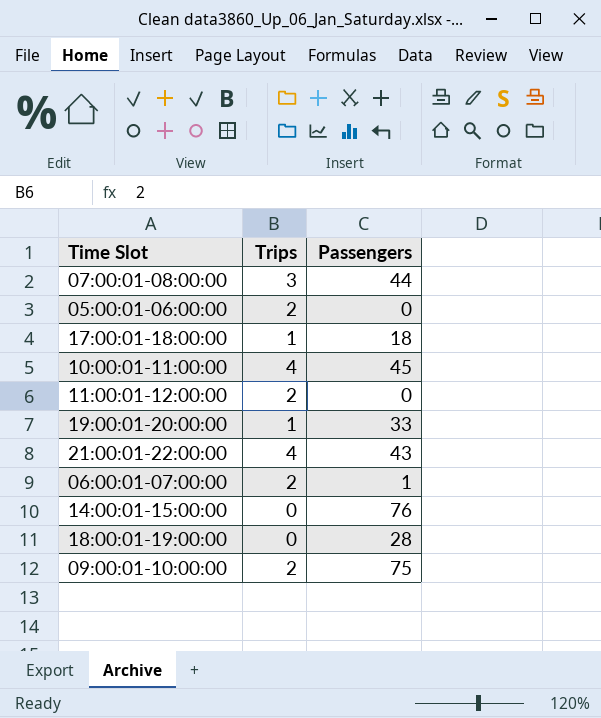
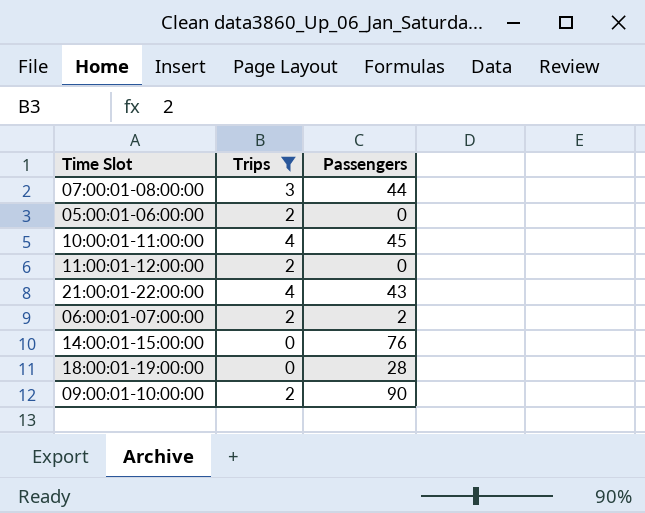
filter: none -> Trips != 1
06:00:01-07:00:00 | Passengers: 1 -> 2
09:00:01-10:00:00 | Passengers: 75 -> 90

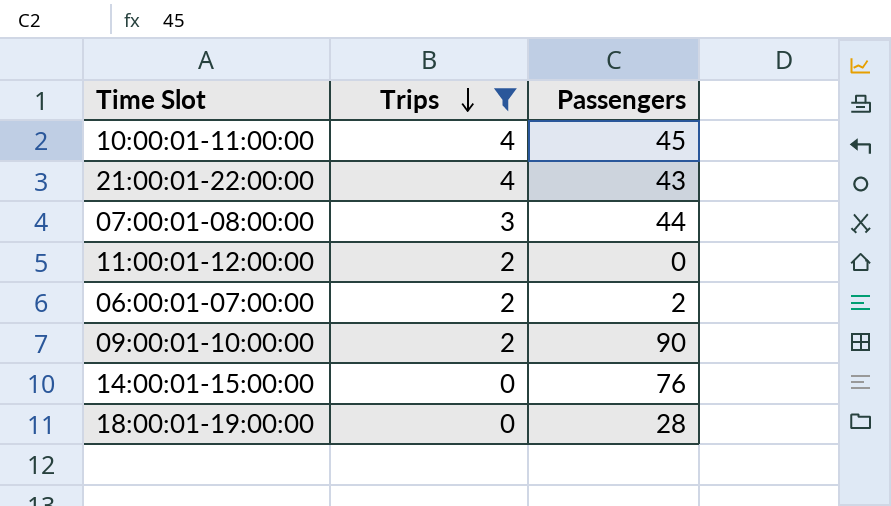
row order: none -> Trips descending
row 05:00:01-06:00:00: 2 | 0 -> none

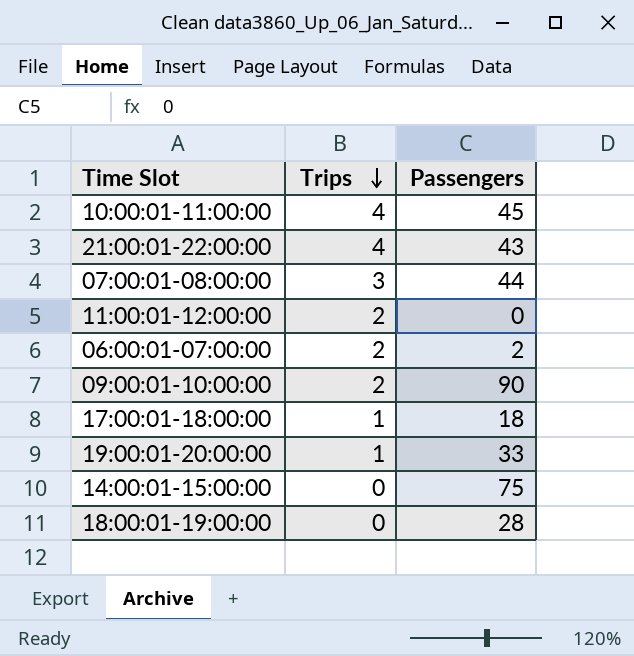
filter: Trips != 1 -> none
14:00:01-15:00:00 | Passengers: 76 -> 75

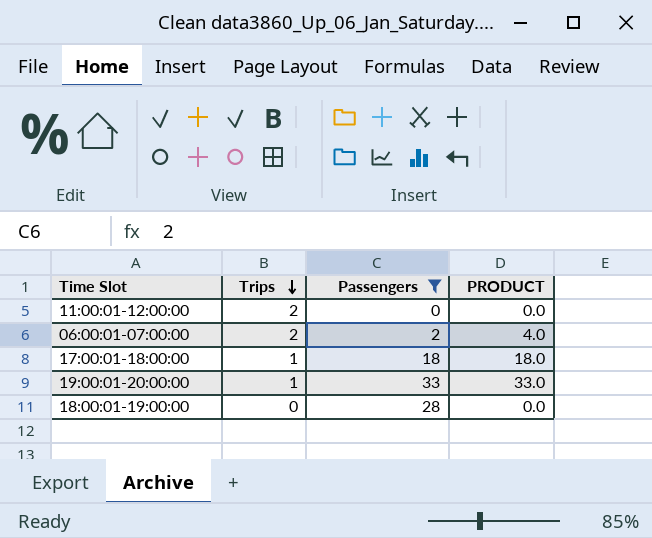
filter: none -> Passengers <= 33
column PRODUCT | formula: none -> [Trips] * [Passengers]

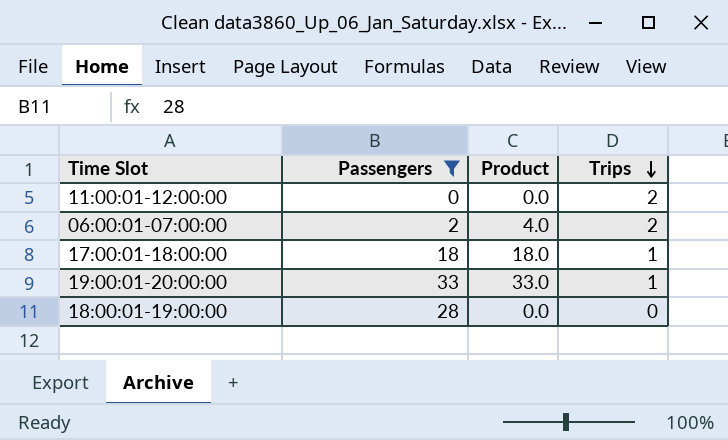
column name: PRODUCT -> Product
column Trips | position: 2 -> 4

